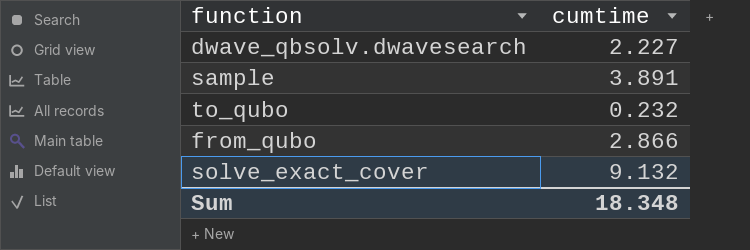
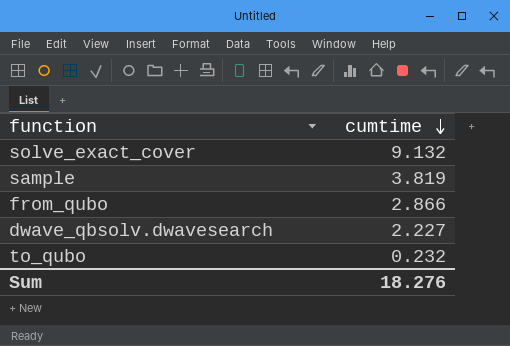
row order: none -> cumtime descending
sample | cumtime: 3.891 -> 3.819
Sum | cumtime: 18.348 -> 18.276

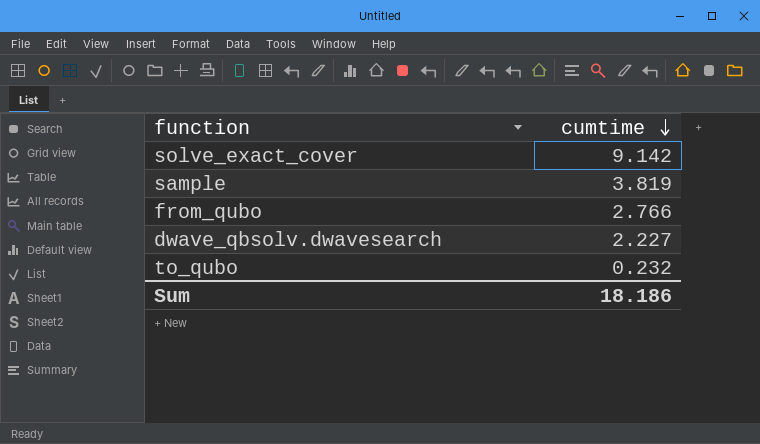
solve_exact_cover | cumtime: 9.132 -> 9.142
from_qubo | cumtime: 2.866 -> 2.766
Sum | cumtime: 18.276 -> 18.186

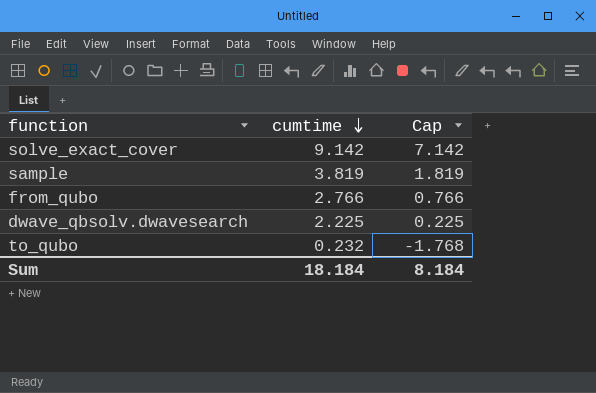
column Cap | formula: none -> [cumtime] - 2
dwave_qbsolv.dwavesearch | cumtime: 2.227 -> 2.225
Sum | cumtime: 18.186 -> 18.184

